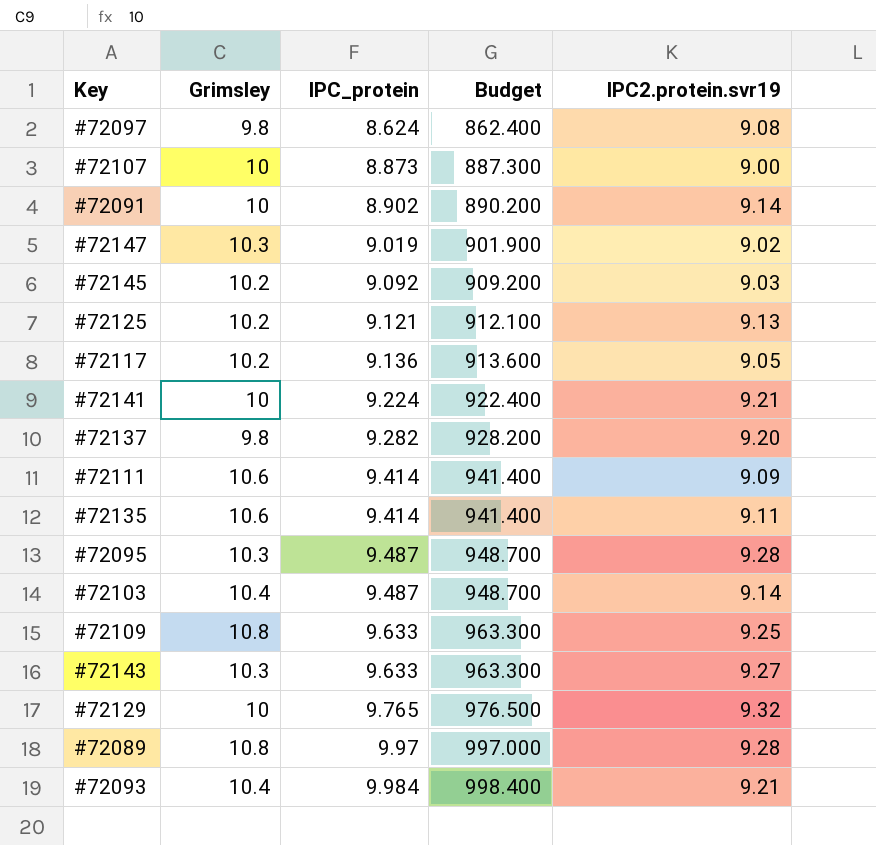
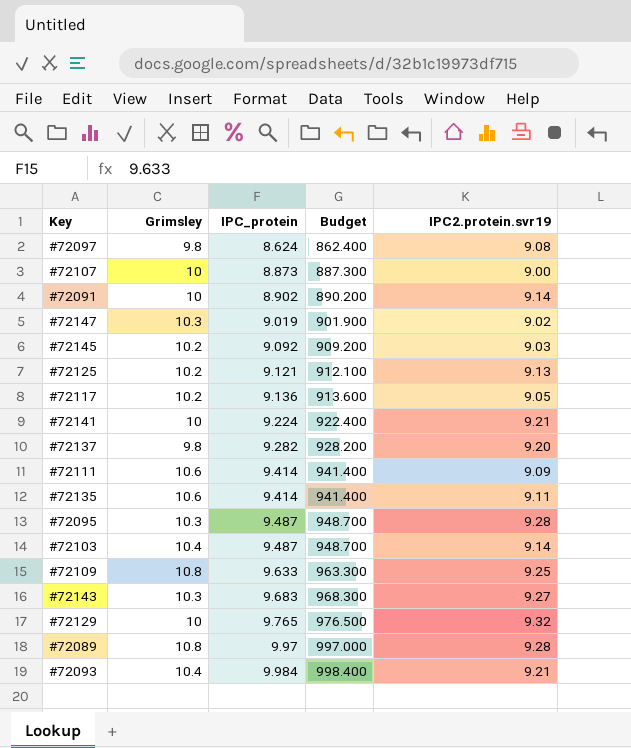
#72143 | IPC_protein: 9.633 -> 9.683
#72143 | Budget: 963.300 -> 968.300

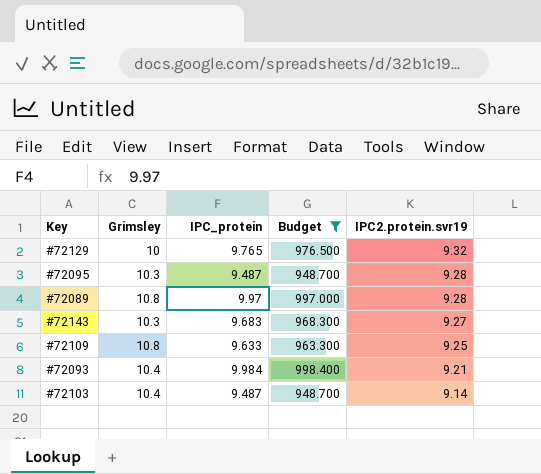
filter: none -> Budget >= 948.700
row order: IPC_protein ascending -> IPC2.protein.svr19 descending

